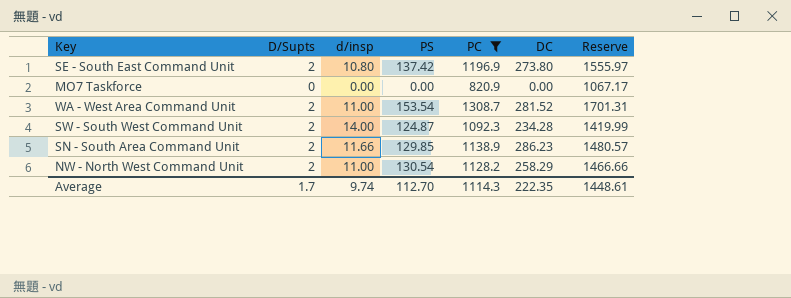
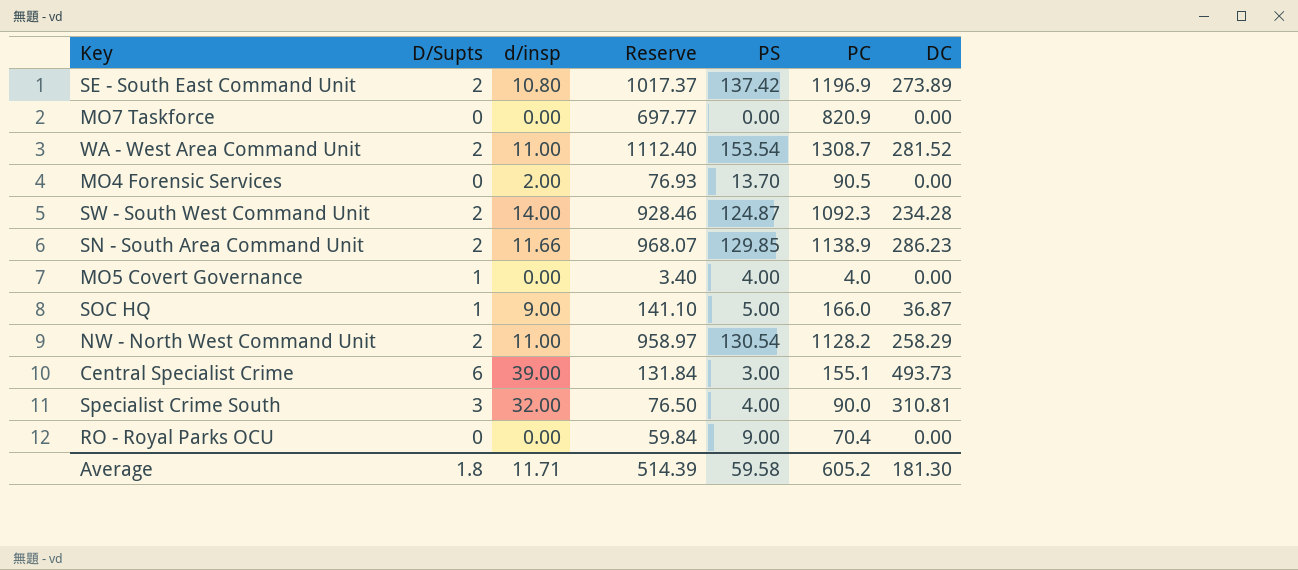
filter: PC >= 820.9 -> none
column Reserve | formula: [PC] * 1.3 -> [PC] * 0.85
column Reserve | position: 7 -> 4
SE - South East Command Unit | DC: 273.80 -> 273.89
Average | D/Supts: 1.7 -> 1.8
Average | d/insp: 9.74 -> 11.71
Average | Reserve: 1448.61 -> 514.39
Average | PS: 112.70 -> 59.58
Average | PC: 1114.3 -> 605.2
Average | DC: 222.35 -> 181.30

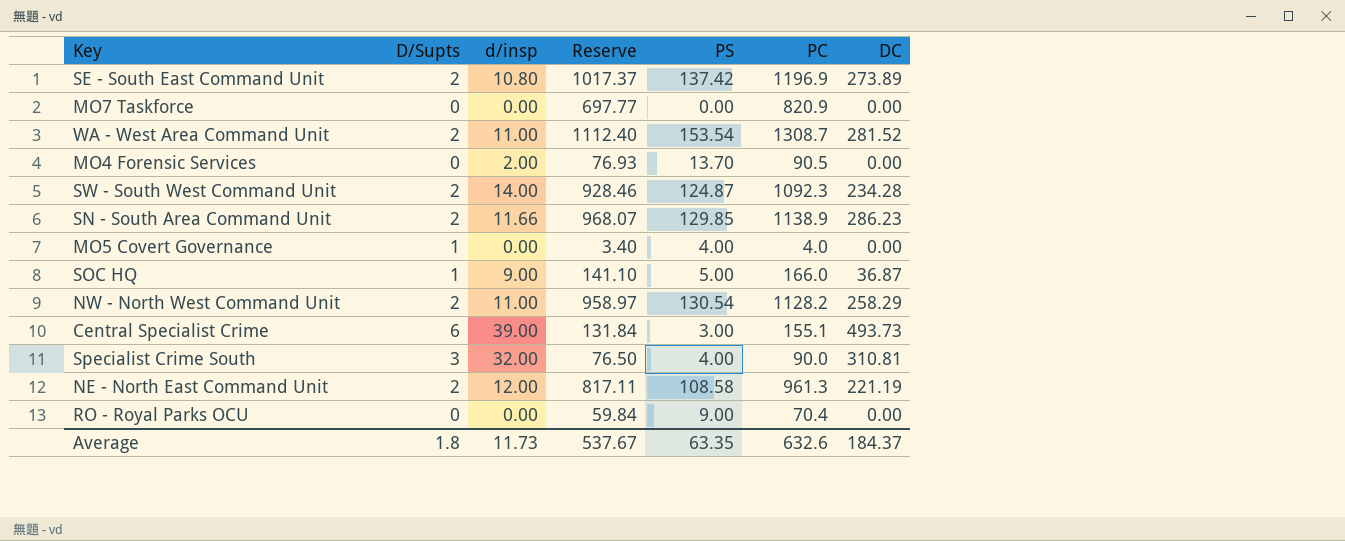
row NE - North East Command Unit: none -> 2 | 12.00 | 817.11 | 108.58 | 961.3 | 221.19
Average | d/insp: 11.71 -> 11.73
Average | Reserve: 514.39 -> 537.67
Average | PS: 59.58 -> 63.35
Average | PC: 605.2 -> 632.6
Average | DC: 181.30 -> 184.37

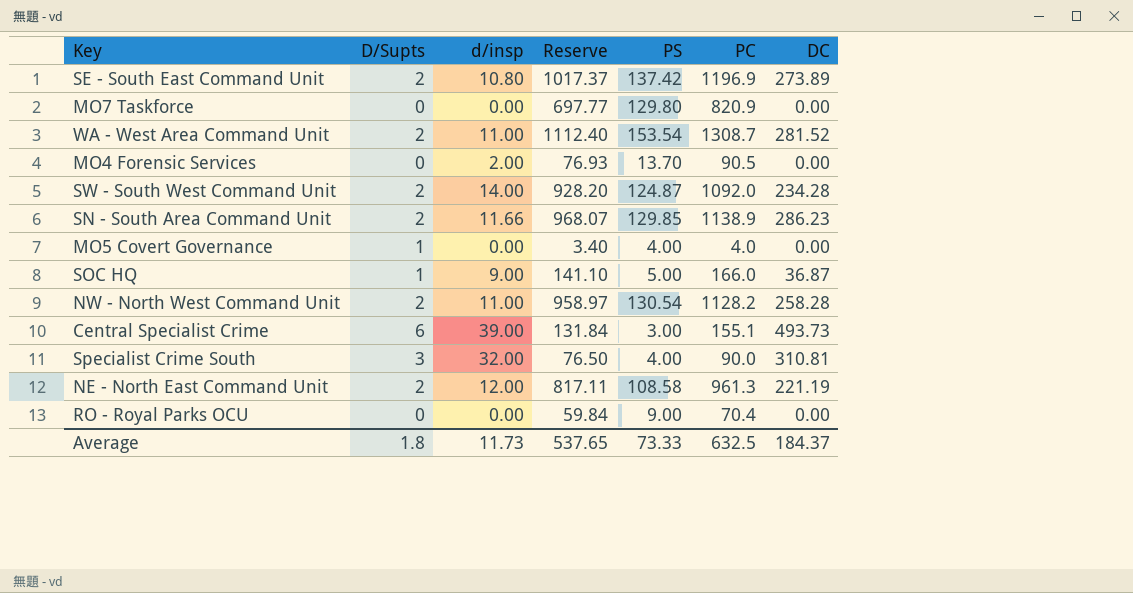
MO7 Taskforce | PS: 0.00 -> 129.80
SW - South West Command Unit | Reserve: 928.46 -> 928.20
SW - South West Command Unit | PC: 1092.3 -> 1092.0
NW - North West Command Unit | DC: 258.29 -> 258.28
Average | Reserve: 537.67 -> 537.65
Average | PS: 63.35 -> 73.33
Average | PC: 632.6 -> 632.5

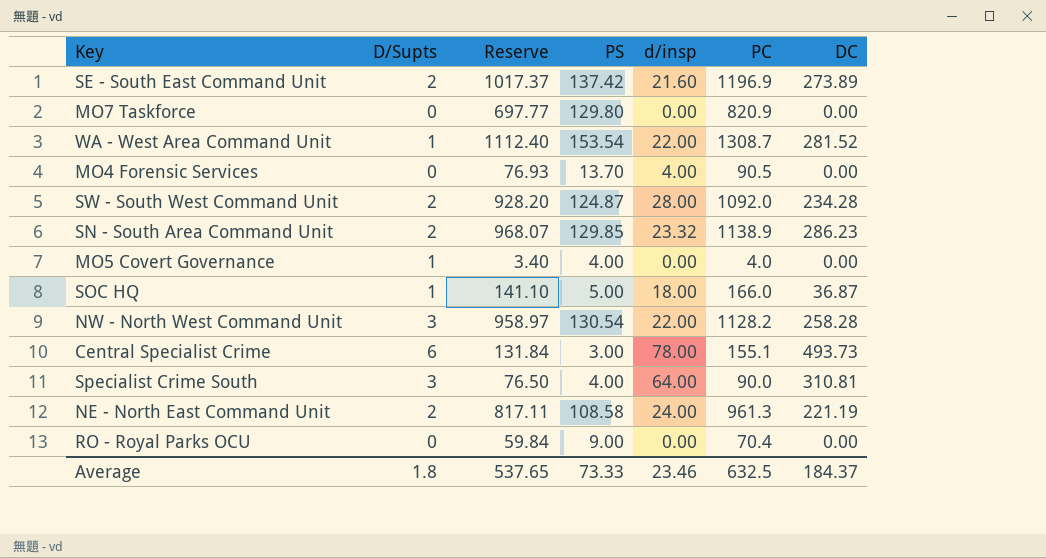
column d/insp | position: 3 -> 5
SE - South East Command Unit | d/insp: 10.80 -> 21.60
WA - West Area Command Unit | D/Supts: 2 -> 1
WA - West Area Command Unit | d/insp: 11.00 -> 22.00
MO4 Forensic Services | d/insp: 2.00 -> 4.00
SW - South West Command Unit | d/insp: 14.00 -> 28.00
SN - South Area Command Unit | d/insp: 11.66 -> 23.32
SOC HQ | d/insp: 9.00 -> 18.00
NW - North West Command Unit | D/Supts: 2 -> 3
NW - North West Command Unit | d/insp: 11.00 -> 22.00
Central Specialist Crime | d/insp: 39.00 -> 78.00
Specialist Crime South | d/insp: 32.00 -> 64.00
NE - North East Command Unit | d/insp: 12.00 -> 24.00
Average | d/insp: 11.73 -> 23.46

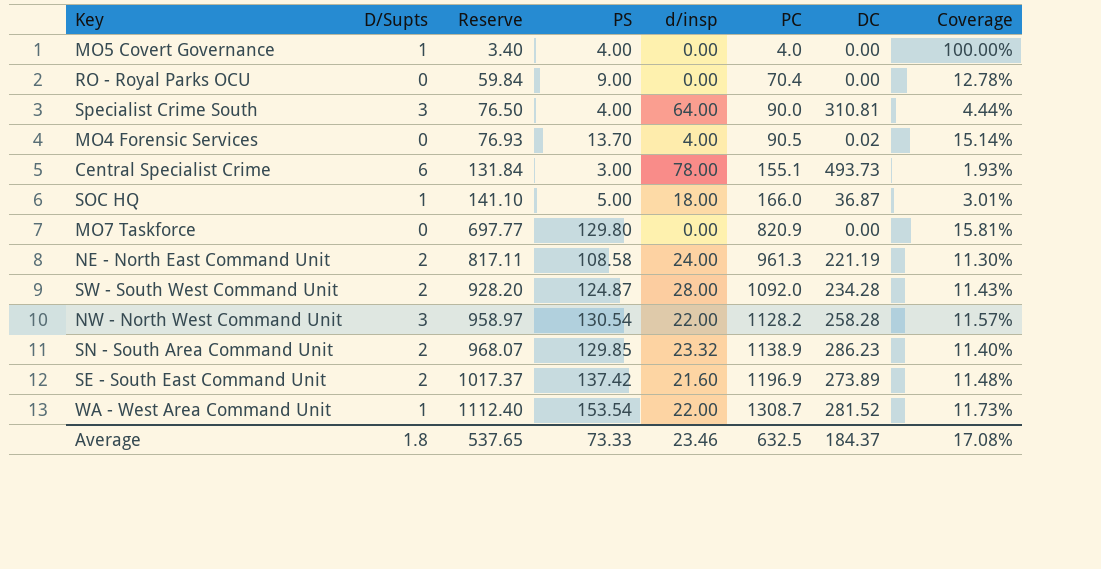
row order: none -> Reserve ascending
column Coverage | formula: none -> [PS] / [PC]
MO4 Forensic Services | DC: 0.00 -> 0.02

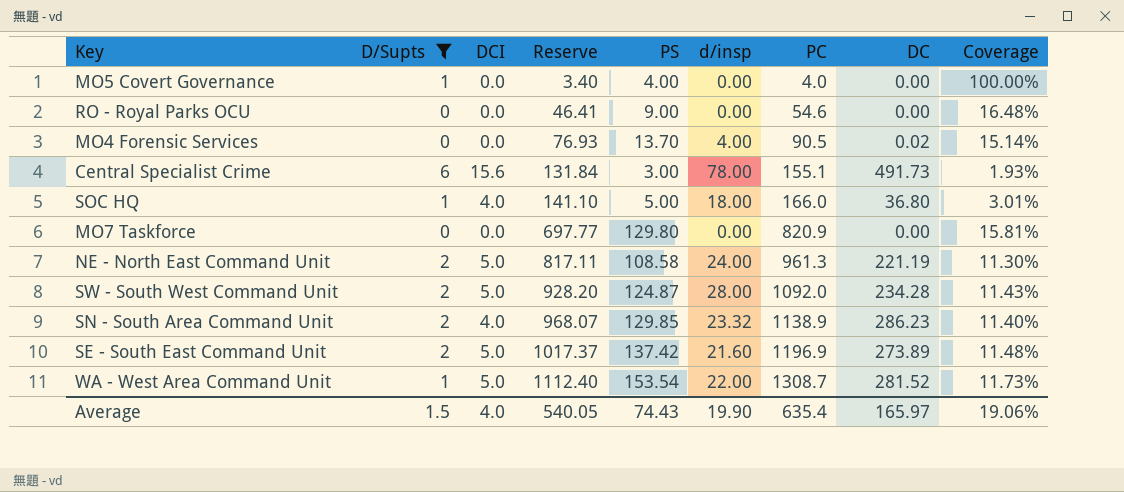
filter: none -> D/Supts != 3
column DCI | position: none -> 3
RO - Royal Parks OCU | Reserve: 59.84 -> 46.41
RO - Royal Parks OCU | PC: 70.4 -> 54.6
RO - Royal Parks OCU | Coverage: 12.78% -> 16.48%
Central Specialist Crime | DC: 493.73 -> 491.73
SOC HQ | DC: 36.87 -> 36.80
Average | D/Supts: 1.8 -> 1.5
Average | Reserve: 537.65 -> 540.05
Average | PS: 73.33 -> 74.43
Average | d/insp: 23.46 -> 19.90
Average | PC: 632.5 -> 635.4
Average | DC: 184.37 -> 165.97
Average | Coverage: 17.08% -> 19.06%

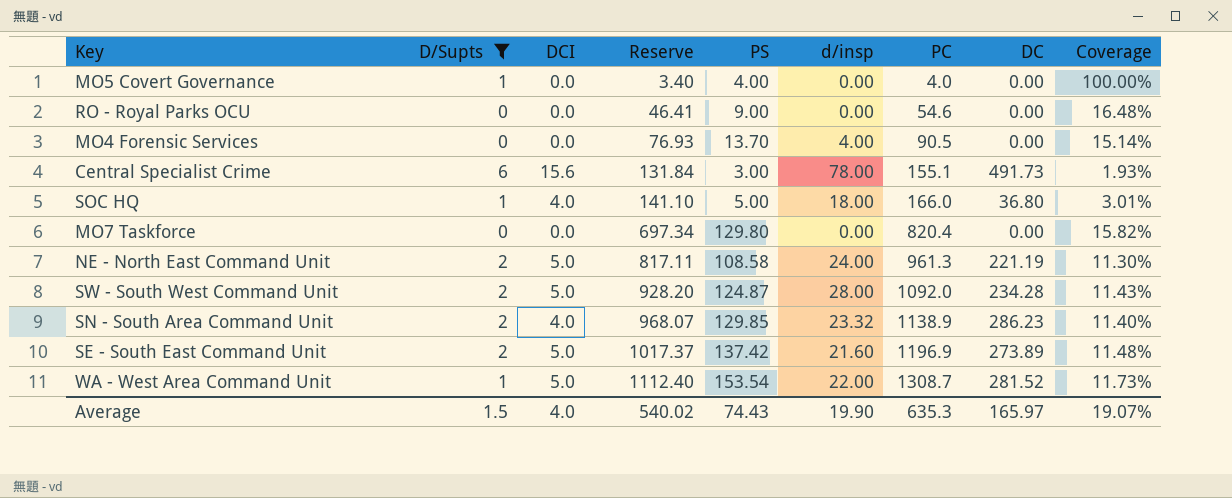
MO4 Forensic Services | DC: 0.02 -> 0.00
MO7 Taskforce | Reserve: 697.77 -> 697.34
MO7 Taskforce | PC: 820.9 -> 820.4
MO7 Taskforce | Coverage: 15.81% -> 15.82%
Average | Reserve: 540.05 -> 540.02
Average | PC: 635.4 -> 635.3
Average | Coverage: 19.06% -> 19.07%

